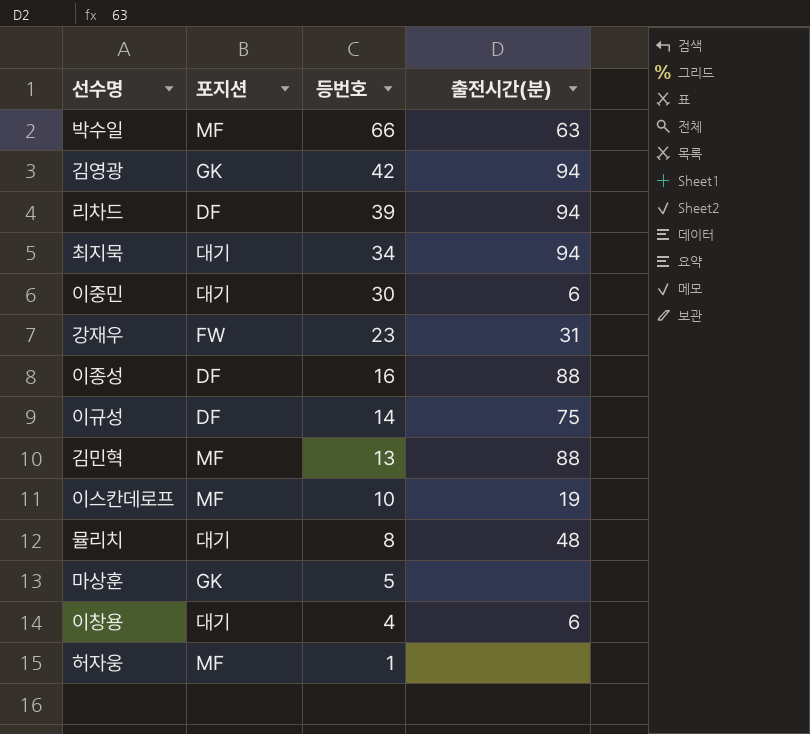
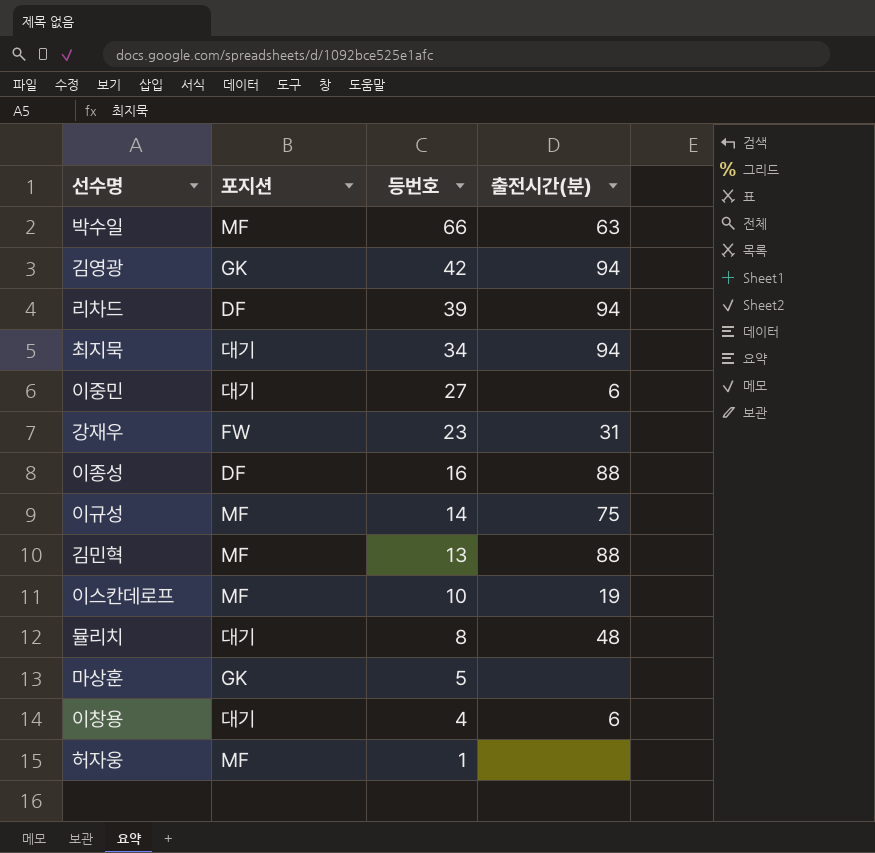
이중민 | 등번호: 30 -> 27
이규성 | 포지션: DF -> MF

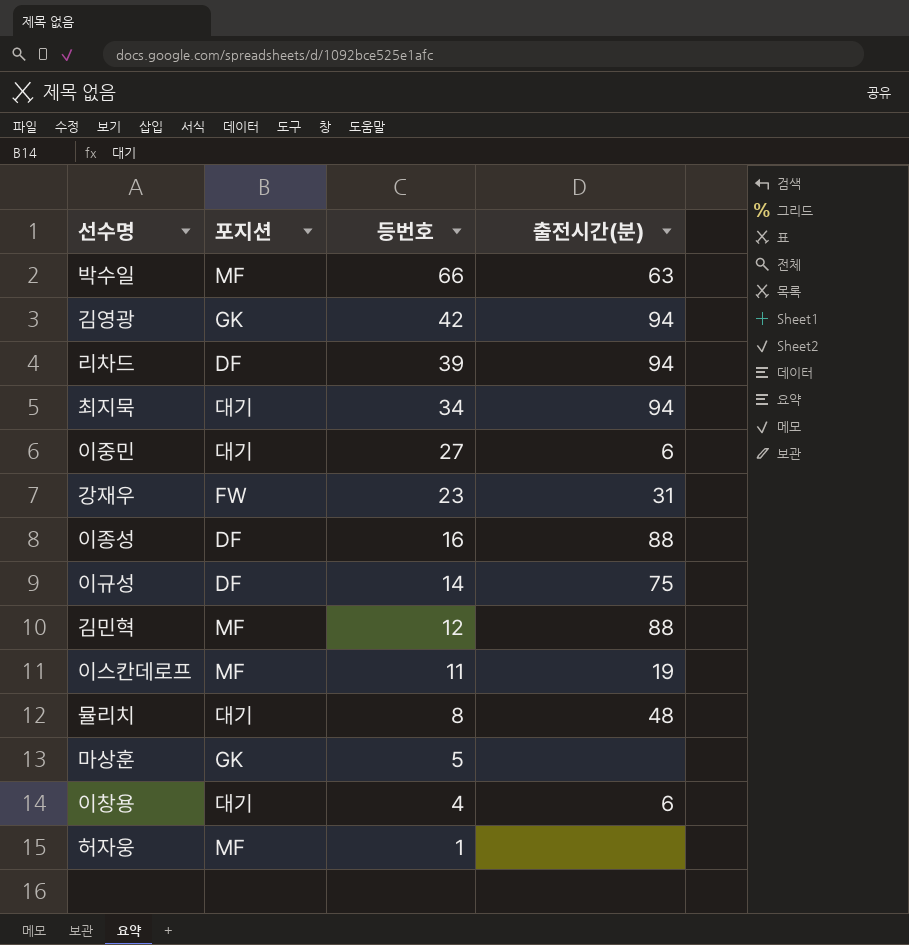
이규성 | 포지션: MF -> DF
김민혁 | 등번호: 13 -> 12
이스칸데로프 | 등번호: 10 -> 11

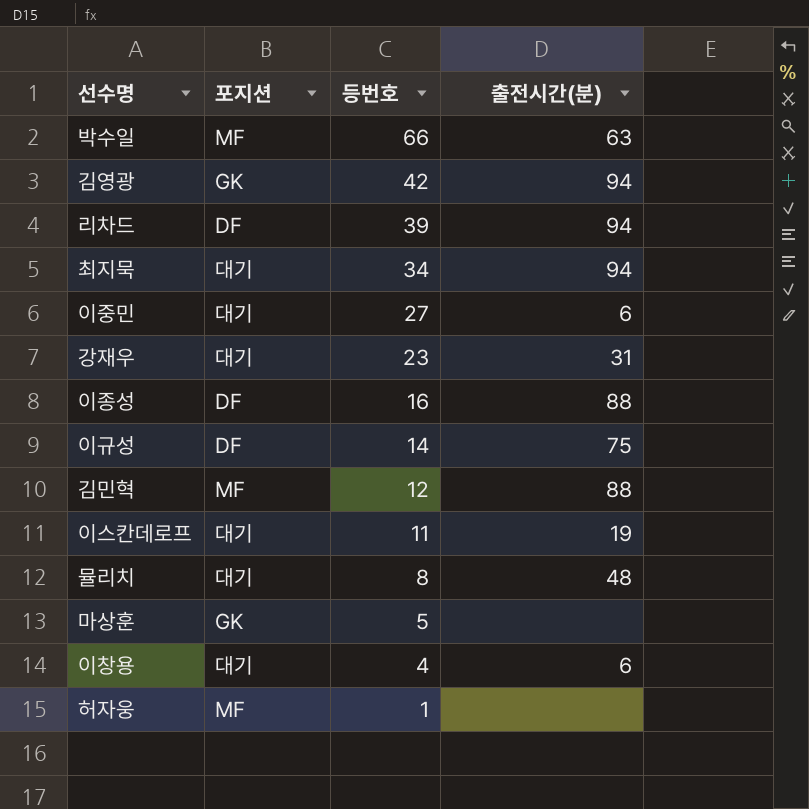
강재우 | 포지션: FW -> 대기
이스칸데로프 | 포지션: MF -> 대기

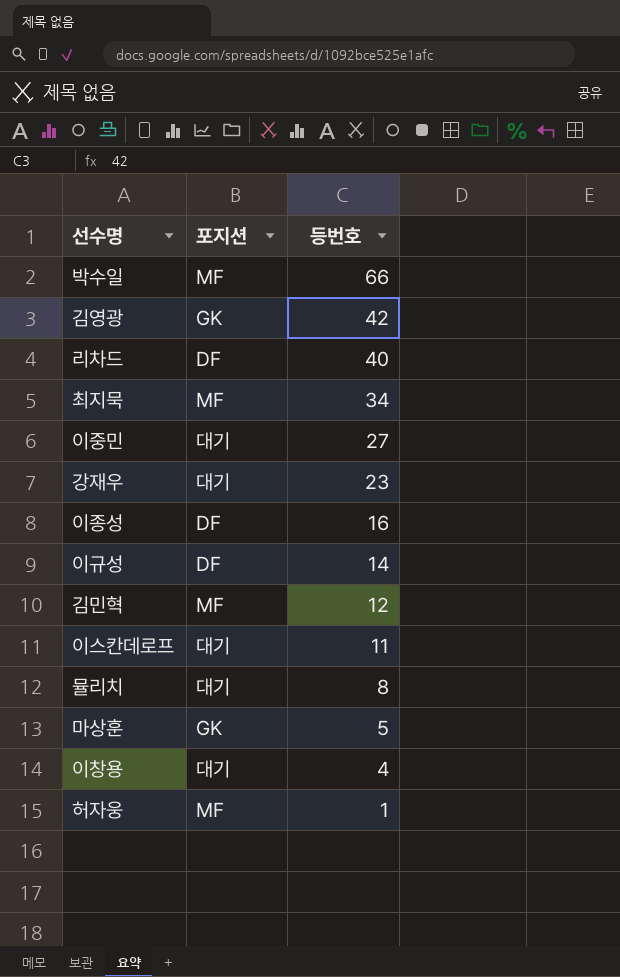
column 출전시간(분) | position: 4 -> none
리차드 | 등번호: 39 -> 40
최지묵 | 포지션: 대기 -> MF

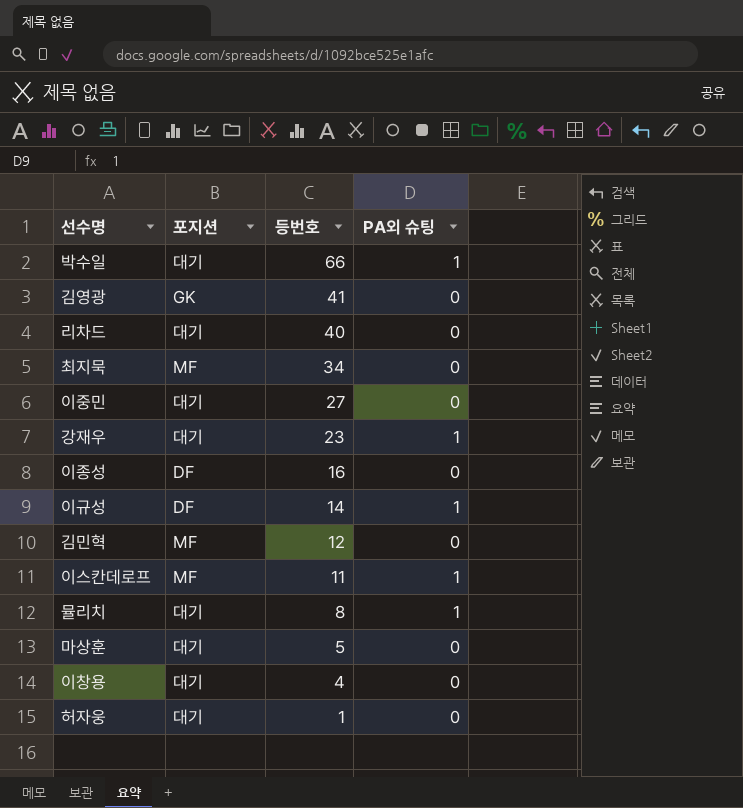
column PA외 슈팅 | position: none -> 4
박수일 | 포지션: MF -> 대기
김영광 | 등번호: 42 -> 41
리차드 | 포지션: DF -> 대기
이스칸데로프 | 포지션: 대기 -> MF
마상훈 | 포지션: GK -> 대기
허자웅 | 포지션: MF -> 대기

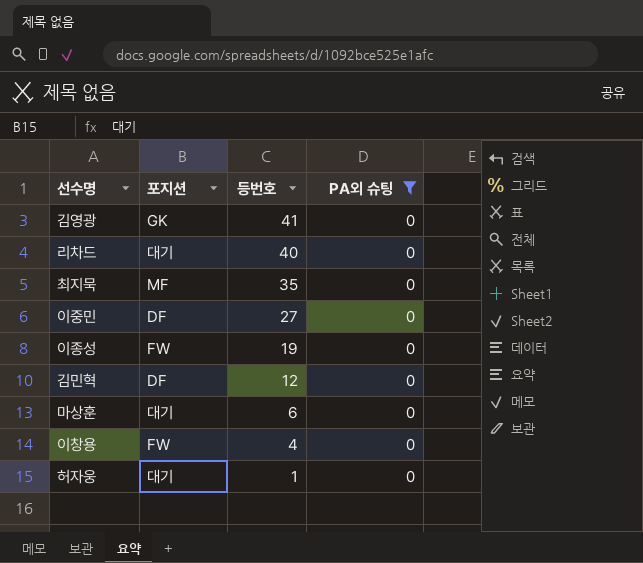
filter: none -> PA외 슈팅 = 0
최지묵 | 등번호: 34 -> 35
이중민 | 포지션: 대기 -> DF
이종성 | 포지션: DF -> FW
이종성 | 등번호: 16 -> 19
김민혁 | 포지션: MF -> DF
마상훈 | 등번호: 5 -> 6
이창용 | 포지션: 대기 -> FW

